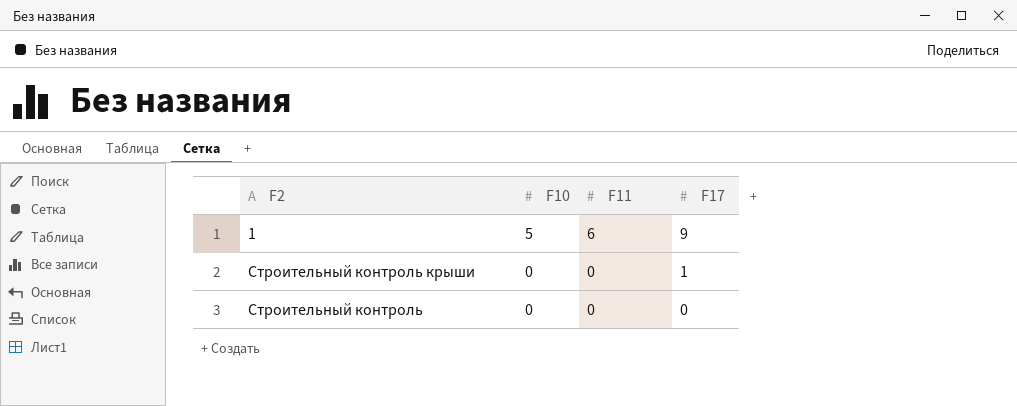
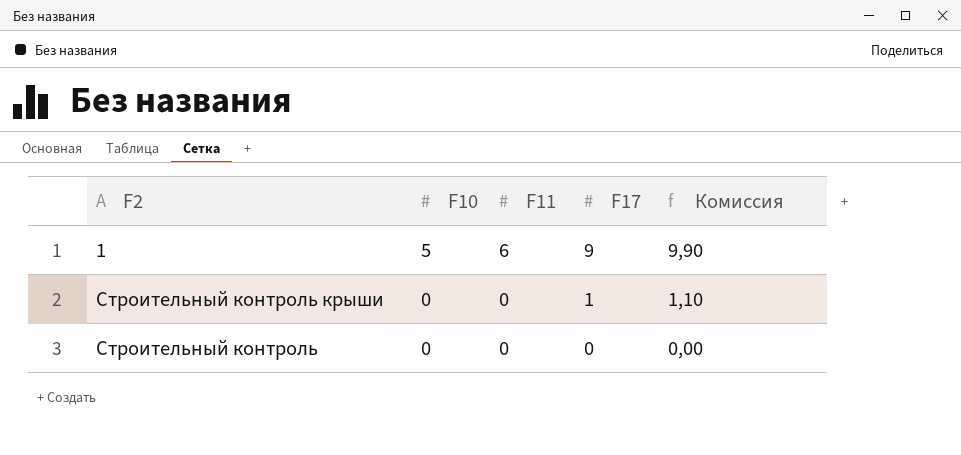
column Комиссия | formula: none -> [F17] * 1,1

